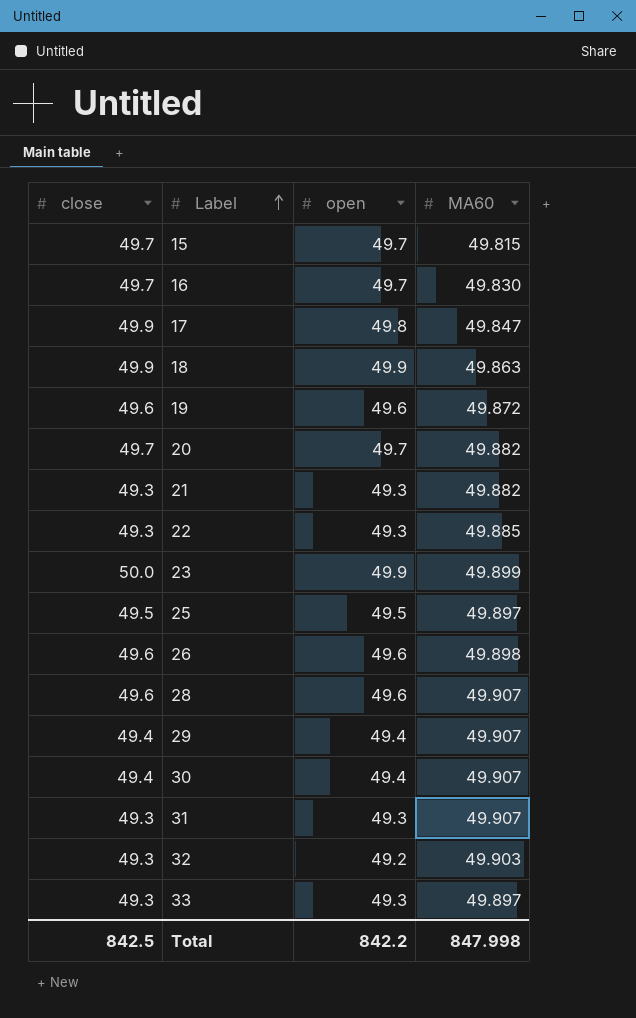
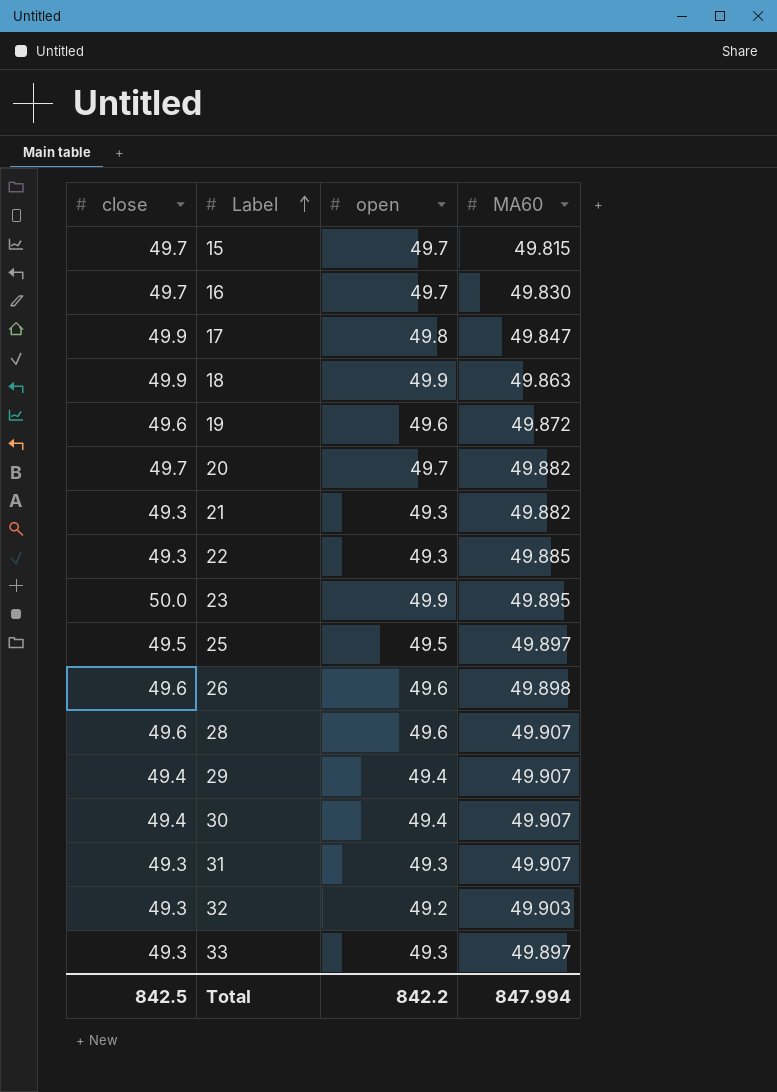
23 | MA60: 49.899 -> 49.895
Total | MA60: 847.998 -> 847.994

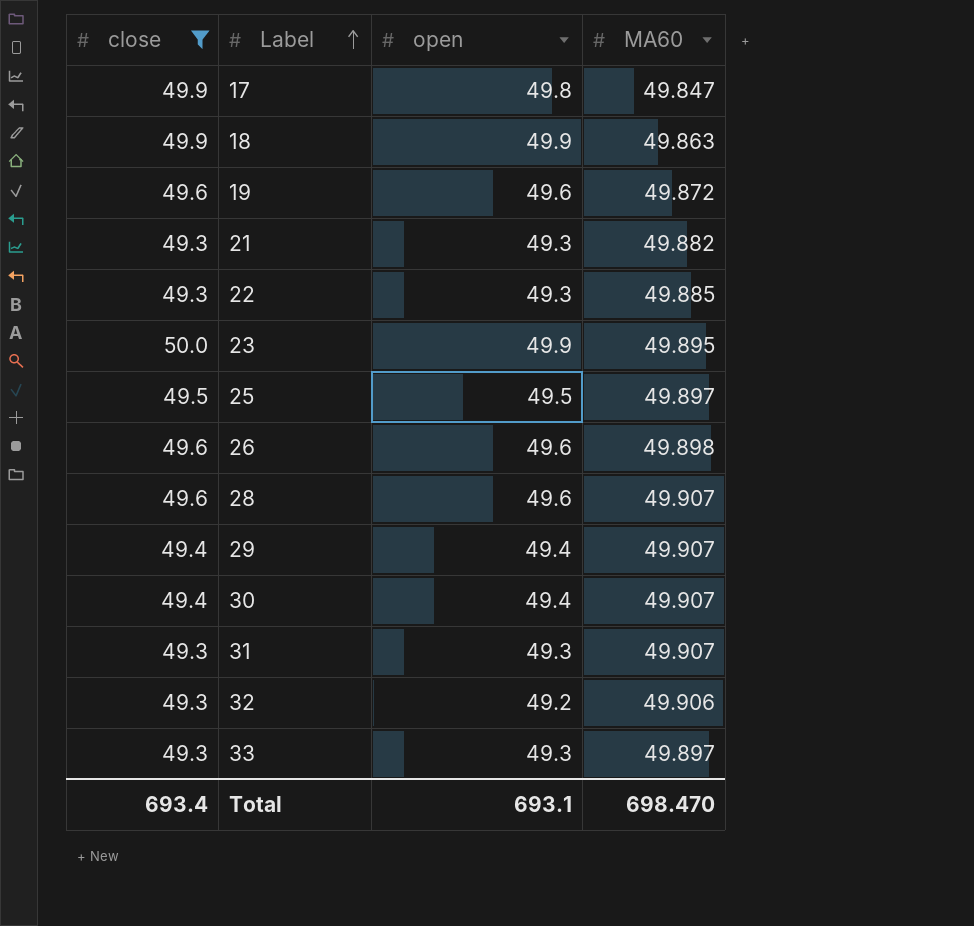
filter: none -> close != 49.7
32 | MA60: 49.903 -> 49.906
Total | close: 842.5 -> 693.4
Total | open: 842.2 -> 693.1
Total | MA60: 847.994 -> 698.470

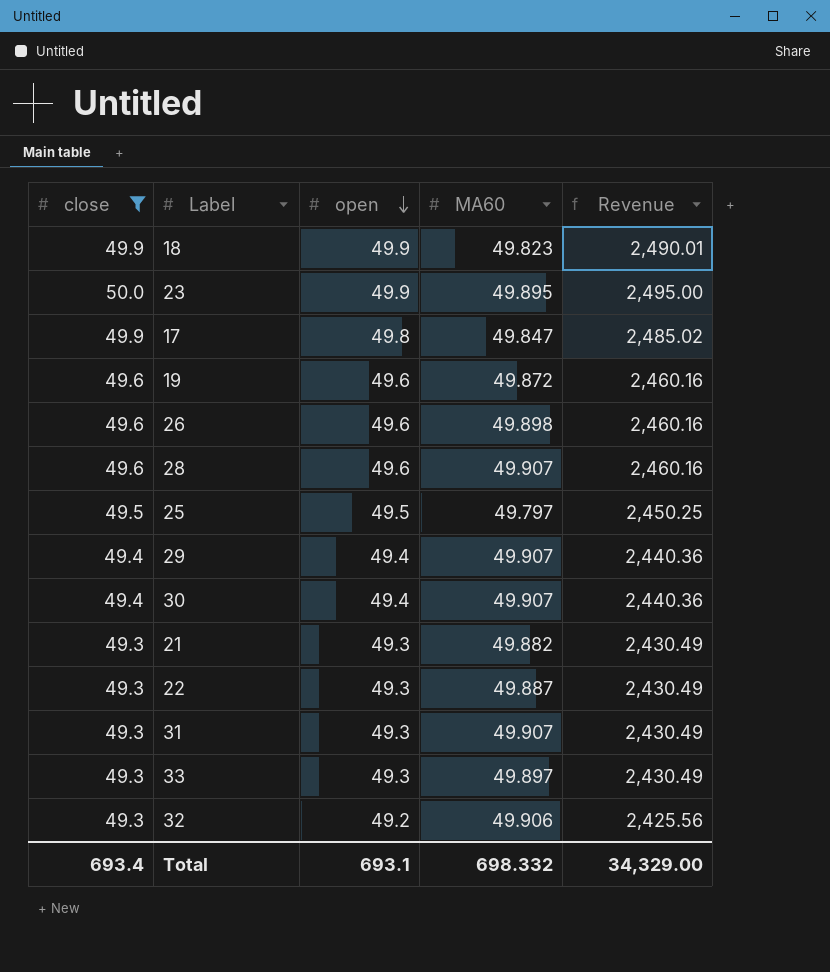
row order: Label ascending -> open descending
column Revenue | formula: none -> [close] * [open]
18 | MA60: 49.863 -> 49.823
25 | MA60: 49.897 -> 49.797
22 | MA60: 49.885 -> 49.887
Total | MA60: 698.470 -> 698.332

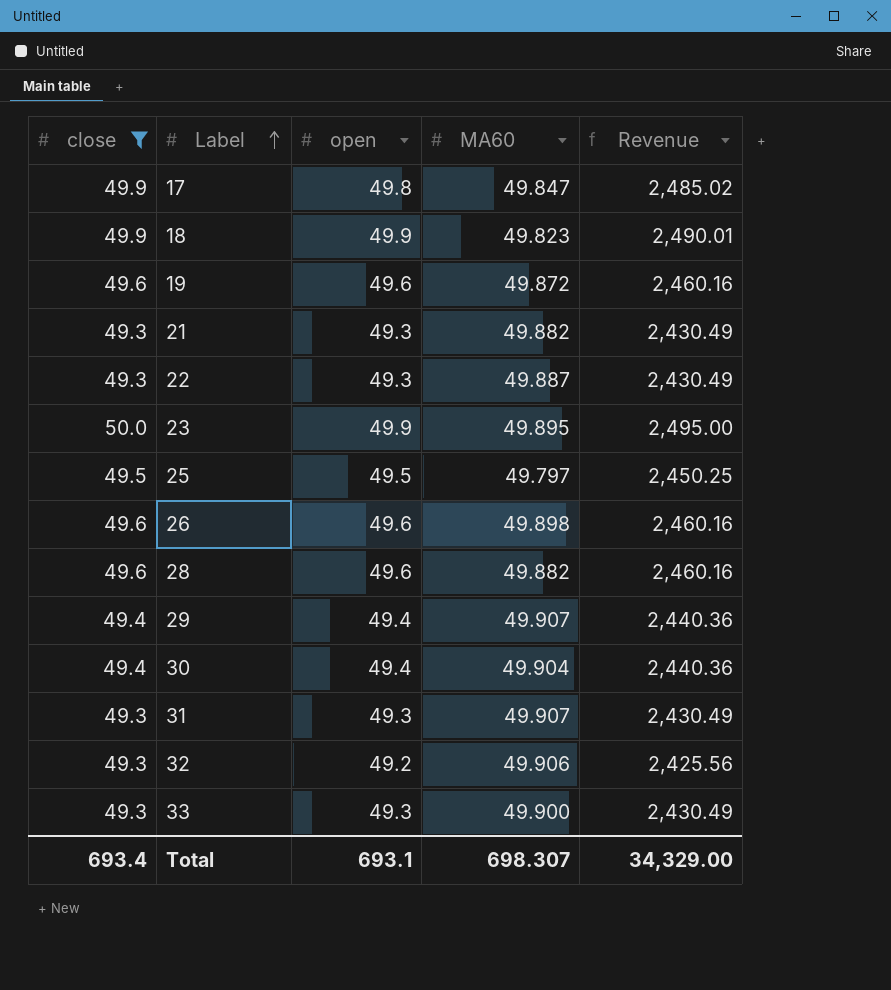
row order: open descending -> Label ascending
28 | MA60: 49.907 -> 49.882
30 | MA60: 49.907 -> 49.904
33 | MA60: 49.897 -> 49.900
Total | MA60: 698.332 -> 698.307

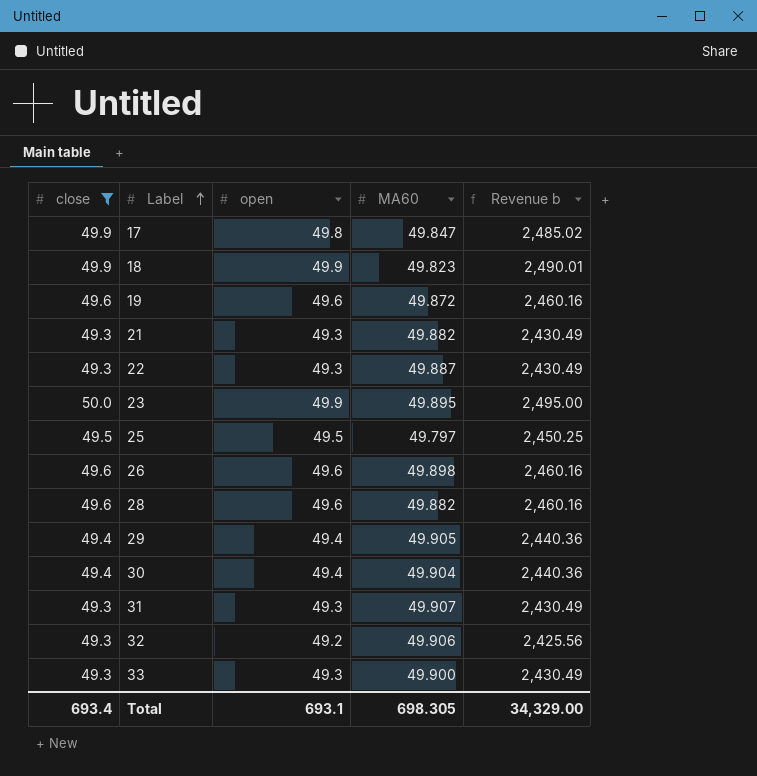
column name: Revenue -> Revenue b
29 | MA60: 49.907 -> 49.905
Total | MA60: 698.307 -> 698.305

